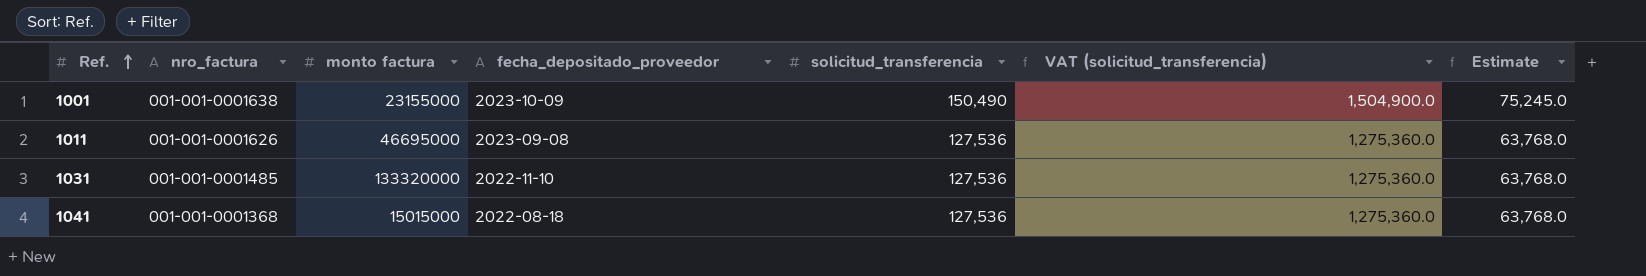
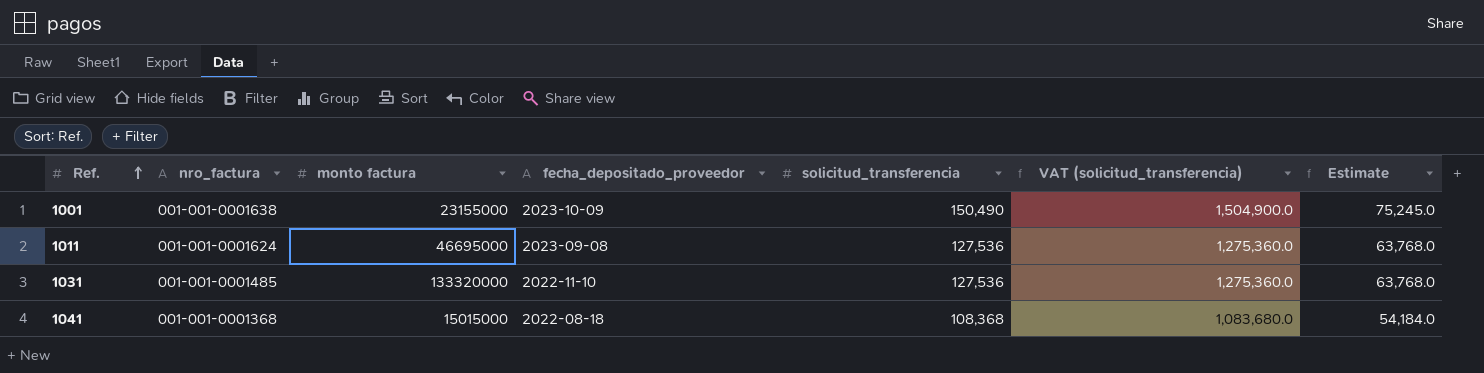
1011 | nro_factura: 001-001-0001626 -> 001-001-0001624
1041 | solicitud_transferencia: 127,536 -> 108,368
1041 | VAT (solicitud_transferencia): 1,275,360.0 -> 1,083,680.0
1041 | Estimate: 63,768.0 -> 54,184.0

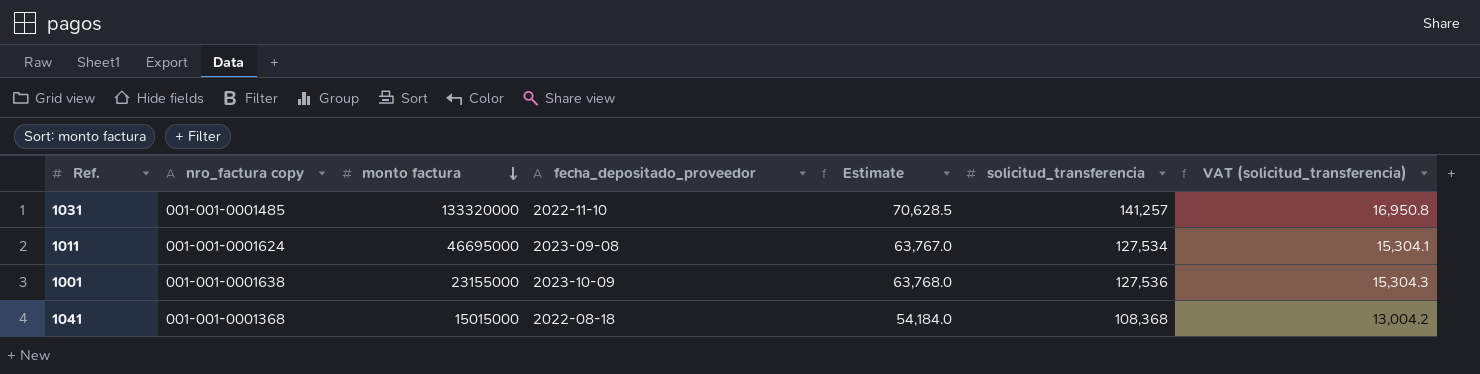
row order: Ref. ascending -> monto factura descending
column name: nro_factura -> nro_factura copy
column Estimate | position: 7 -> 5
column VAT (solicitud_transferencia) | formula: [solicitud_transferencia] * 10 -> [solicitud_transferencia] * 0.12
1031 | Estimate: 63,768.0 -> 70,628.5
1031 | solicitud_transferencia: 127,536 -> 141,257
1011 | Estimate: 63,768.0 -> 63,767.0
1011 | solicitud_transferencia: 127,536 -> 127,534
1001 | Estimate: 75,245.0 -> 63,768.0
1001 | solicitud_transferencia: 150,490 -> 127,536

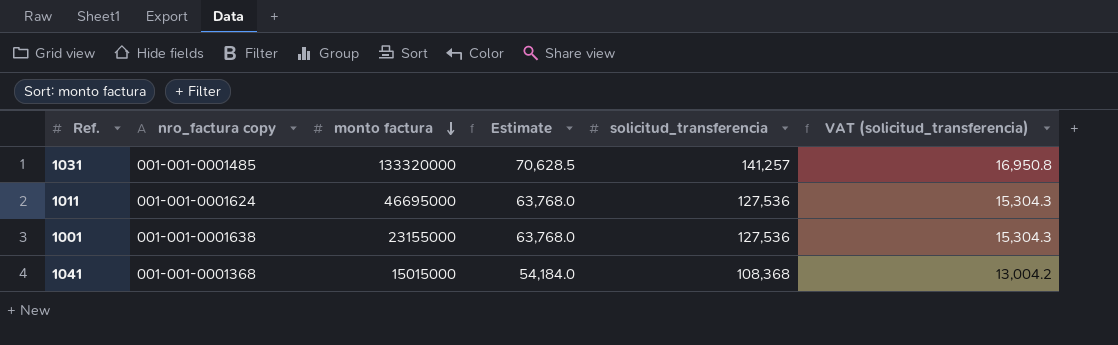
column fecha_depositado_proveedor | position: 4 -> none
1011 | Estimate: 63,767.0 -> 63,768.0
1011 | solicitud_transferencia: 127,534 -> 127,536
1011 | VAT (solicitud_transferencia): 15,304.1 -> 15,304.3

